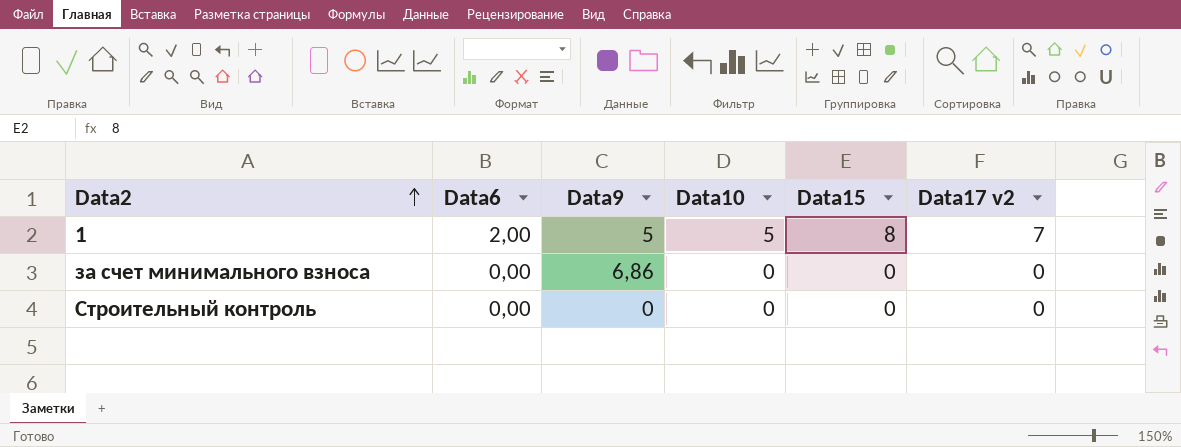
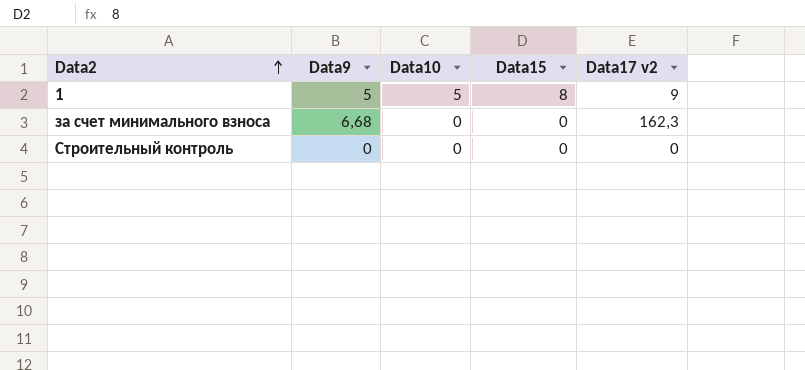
column Data6 | position: 2 -> none
1 | Data17 v2: 7 -> 9
за счет минимального взноса | Data9: 6,86 -> 6,68
за счет минимального взноса | Data17 v2: 0 -> 162,3

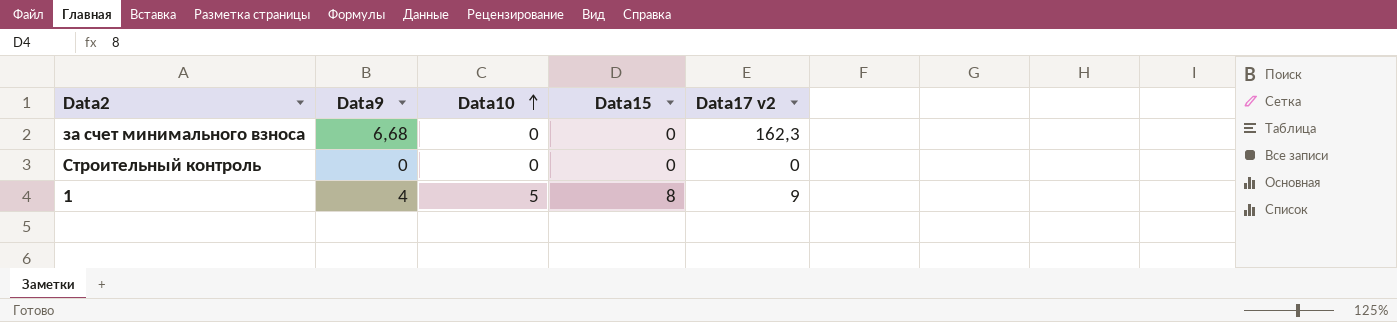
row order: Data2 ascending -> Data10 ascending
1 | Data9: 5 -> 4

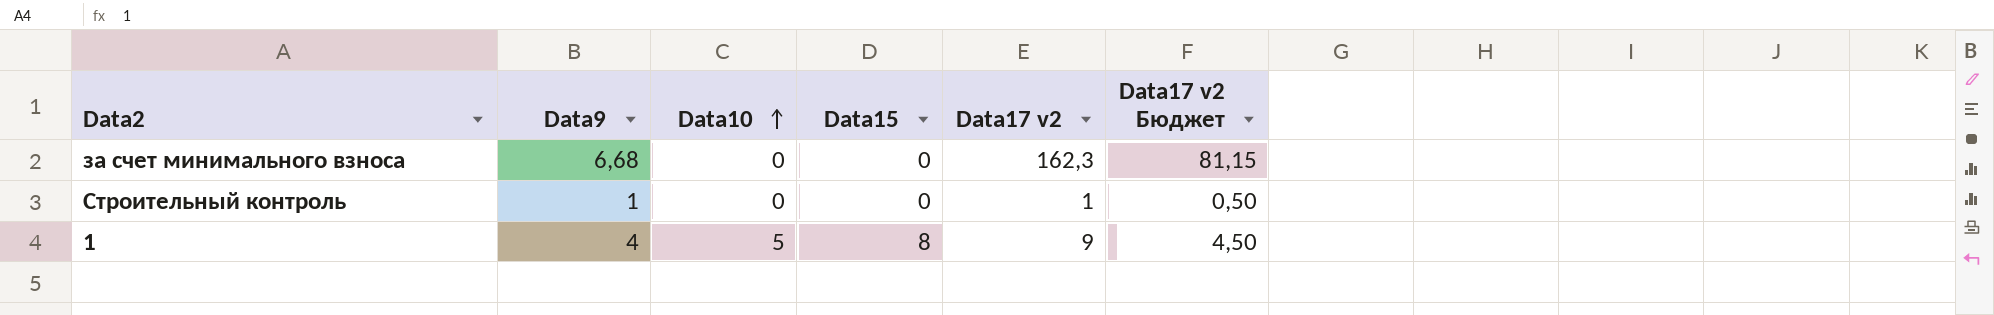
column Data17 v2 Бюджет | formula: none -> [Data17 v2] * 0,5
Строительный контроль | Data9: 0 -> 1
Строительный контроль | Data17 v2: 0 -> 1

